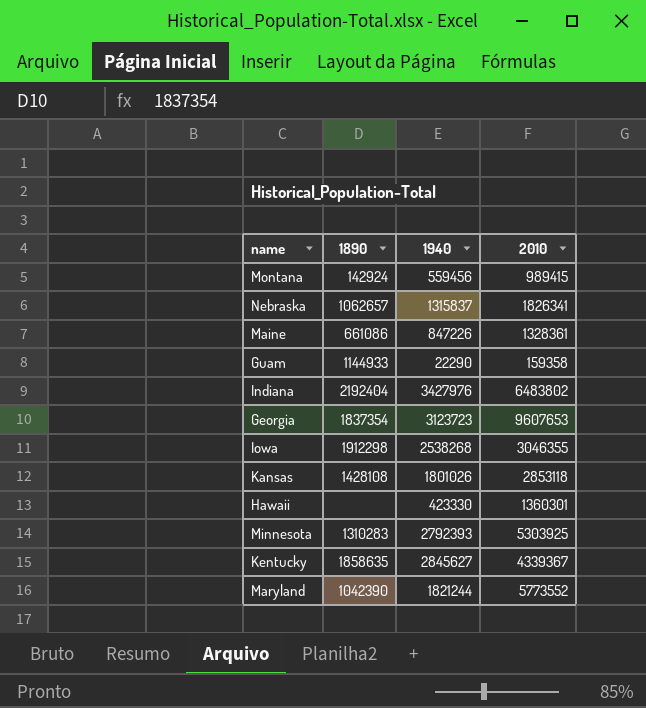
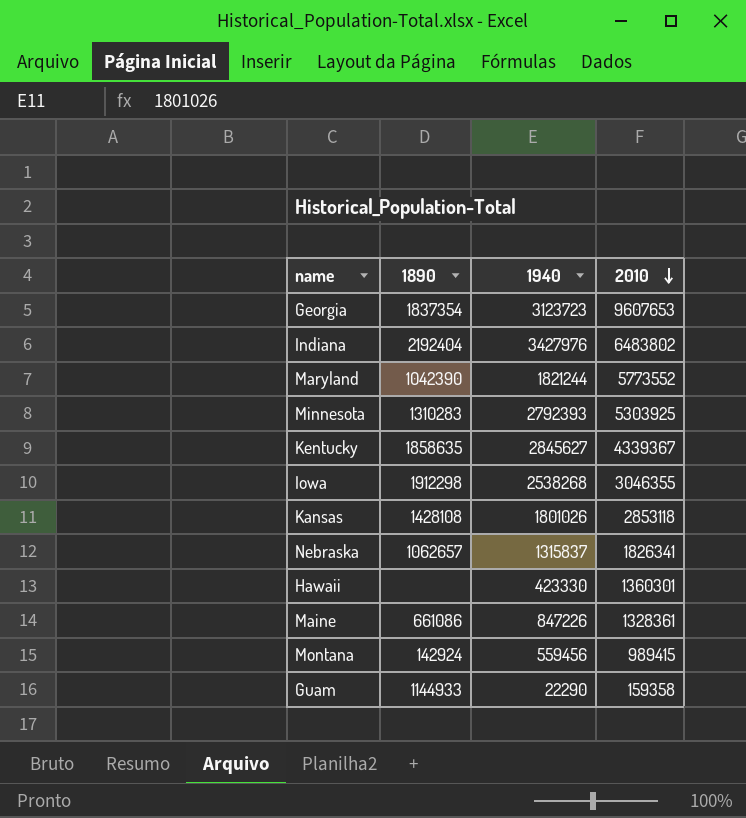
row order: none -> 2010 descending

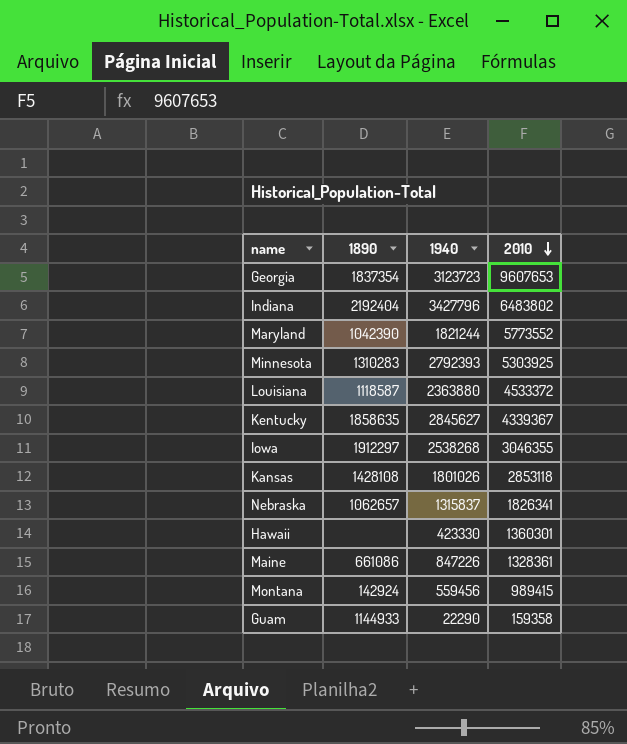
Indiana | 1940: 3427976 -> 3427796
row Louisiana: none -> 1118587 | 2363880 | 4533372
Iowa | 1890: 1912298 -> 1912297

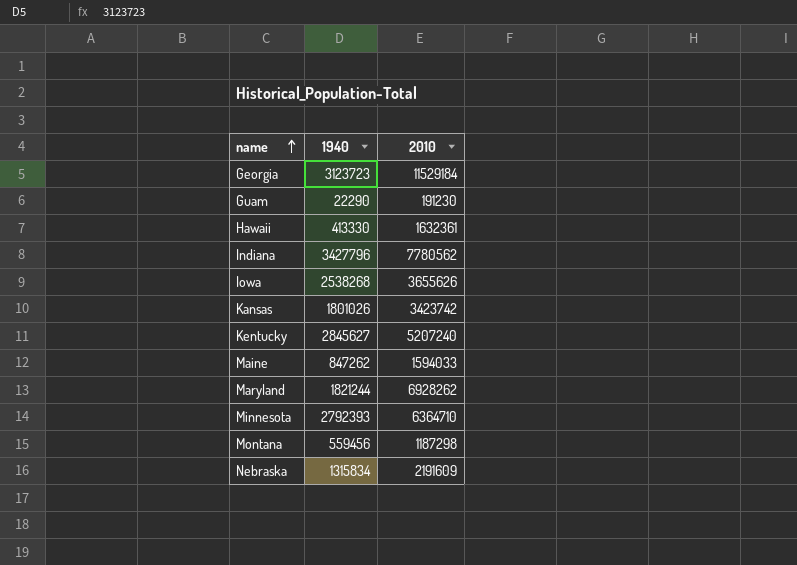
row order: 2010 descending -> name ascending
column 1890 | position: 2 -> none
row Louisiana: 1118587 | 2363880 | 4533372 -> none
Georgia | 2010: 9607653 -> 11529184
Guam | 2010: 159358 -> 191230
Hawaii | 1940: 423330 -> 413330
Hawaii | 2010: 1360301 -> 1632361
Indiana | 2010: 6483802 -> 7780562
Iowa | 2010: 3046355 -> 3655626
Kansas | 2010: 2853118 -> 3423742
Kentucky | 2010: 4339367 -> 5207240
Maine | 1940: 847226 -> 847262
Maine | 2010: 1328361 -> 1594033
Maryland | 2010: 5773552 -> 6928262
Minnesota | 2010: 5303925 -> 6364710
Montana | 2010: 989415 -> 1187298
Nebraska | 1940: 1315837 -> 1315834
Nebraska | 2010: 1826341 -> 2191609

